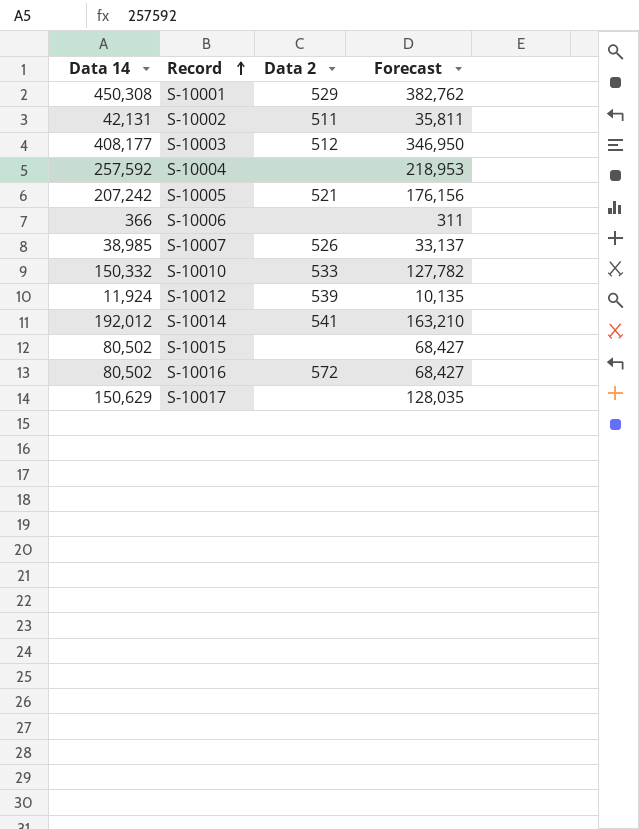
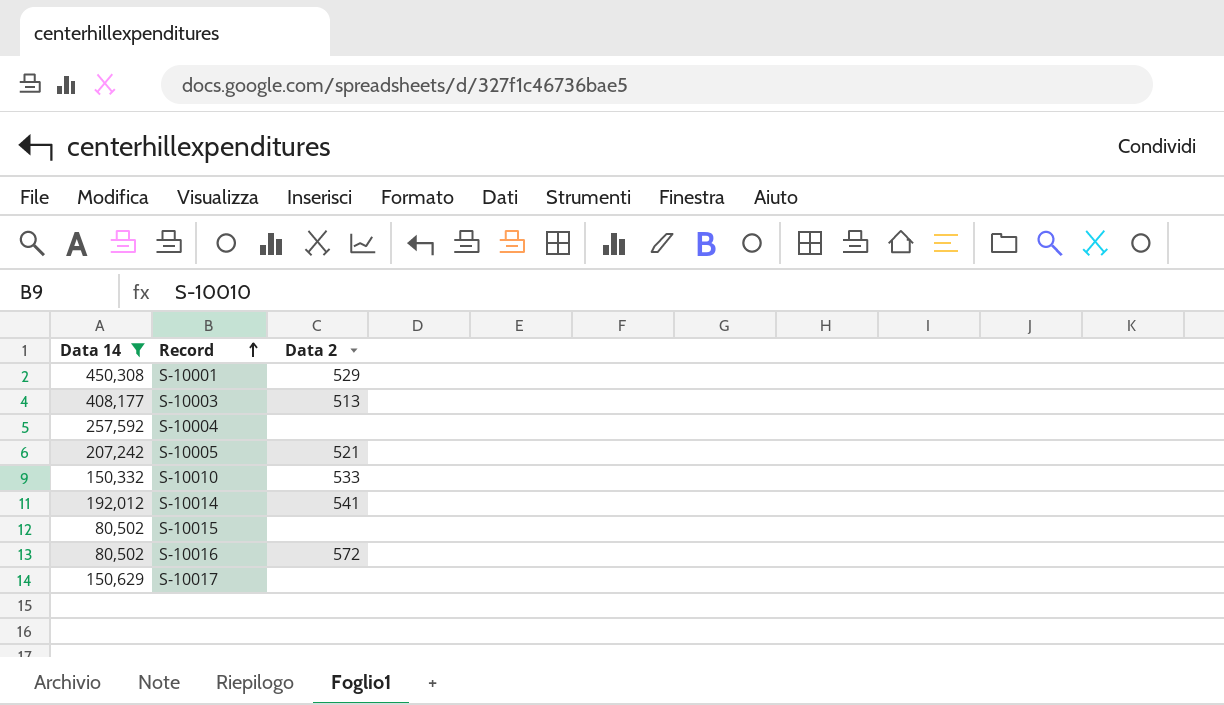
filter: none -> Data 14 >= 80,502
column Forecast | formula: [Data 14] * 0.85 -> none
S-10003 | Data 2: 512 -> 513

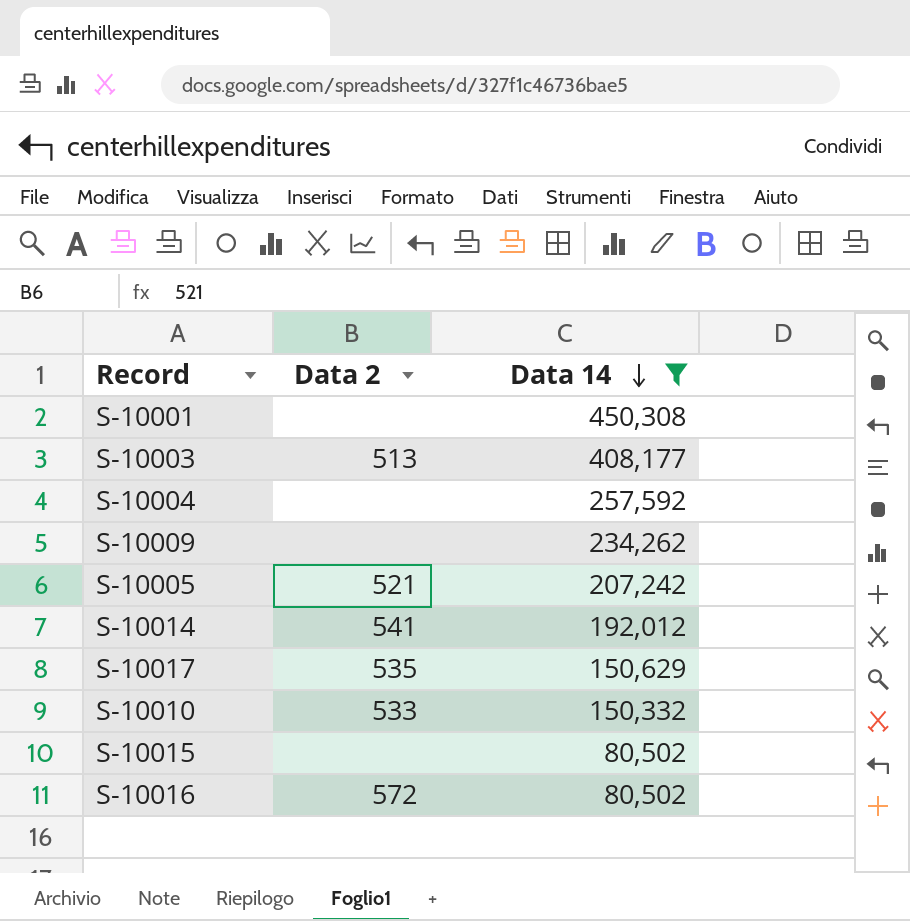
row order: Record ascending -> Data 14 descending
column Data 14 | position: 1 -> 3
S-10001 | Data 2: 529 -> none
row S-10009: none -> none | 234,262
S-10017 | Data 2: none -> 535

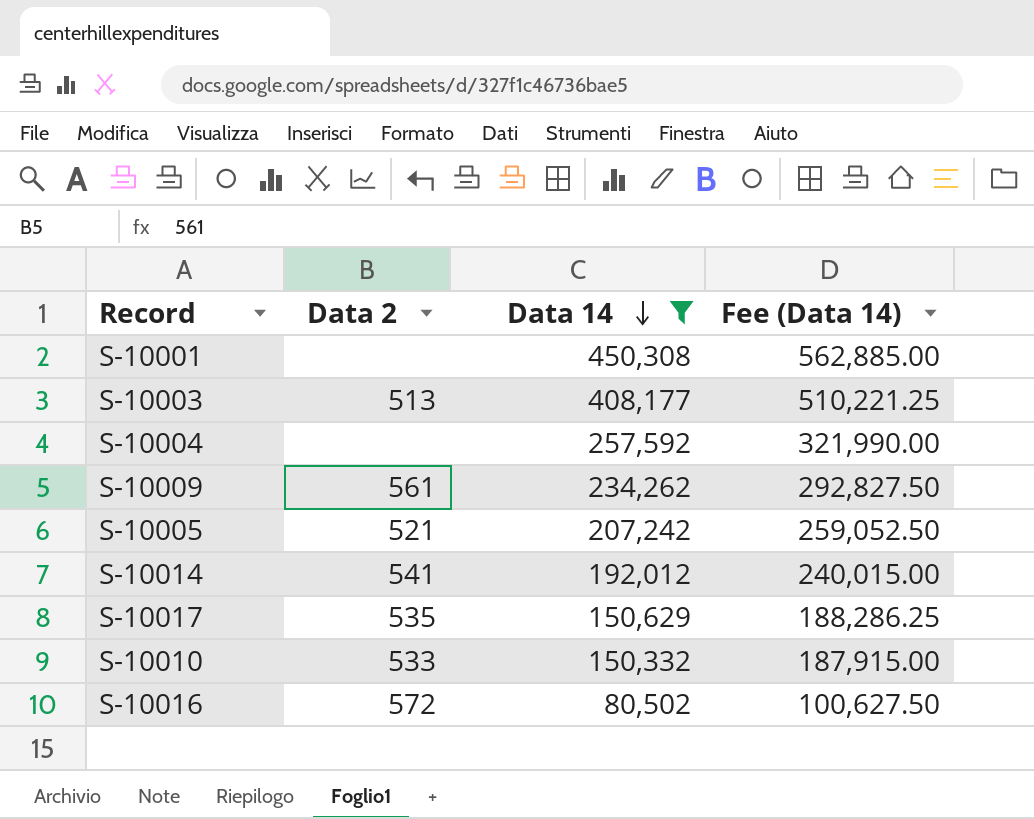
column Fee (Data 14) | formula: none -> [Data 14] * 1.25
row S-10015: none | 80,502 -> none
S-10009 | Data 2: none -> 561

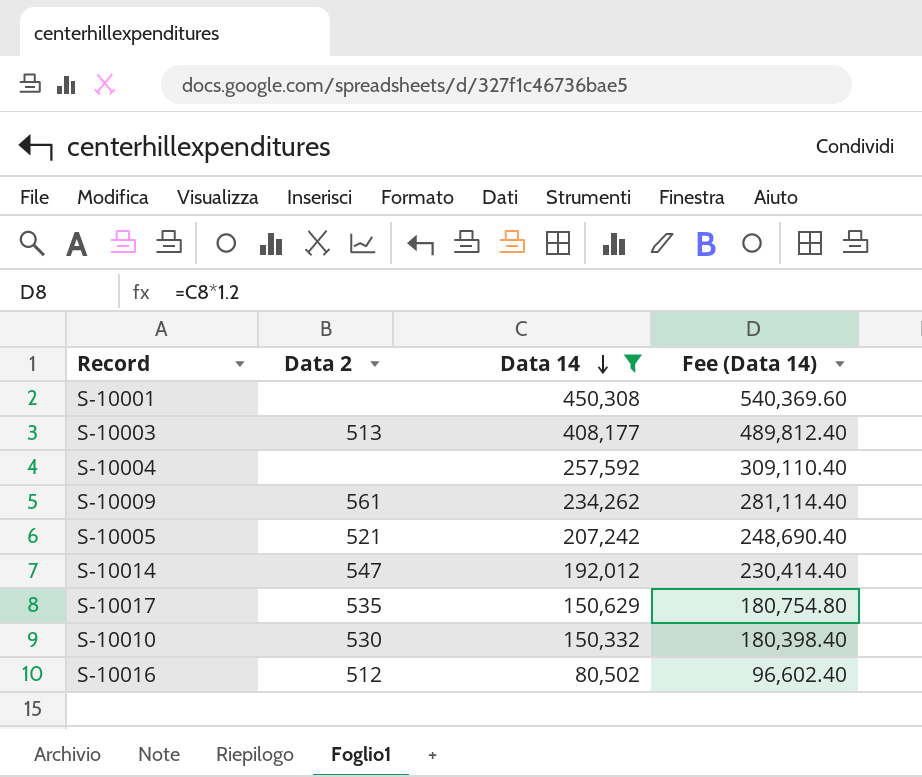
column Fee (Data 14) | formula: [Data 14] * 1.25 -> [Data 14] * 1.2
S-10014 | Data 2: 541 -> 547
S-10010 | Data 2: 533 -> 530
S-10016 | Data 2: 572 -> 512

